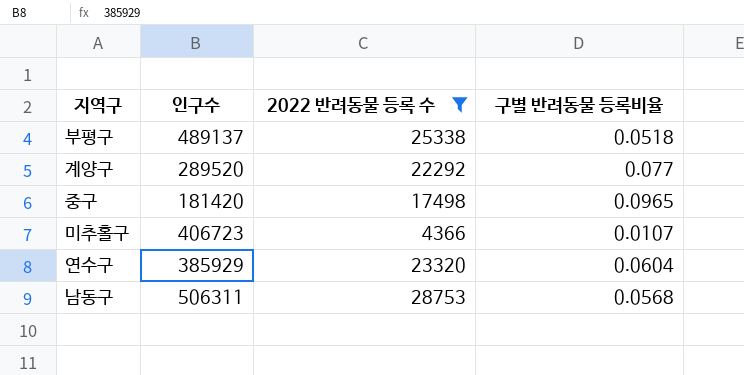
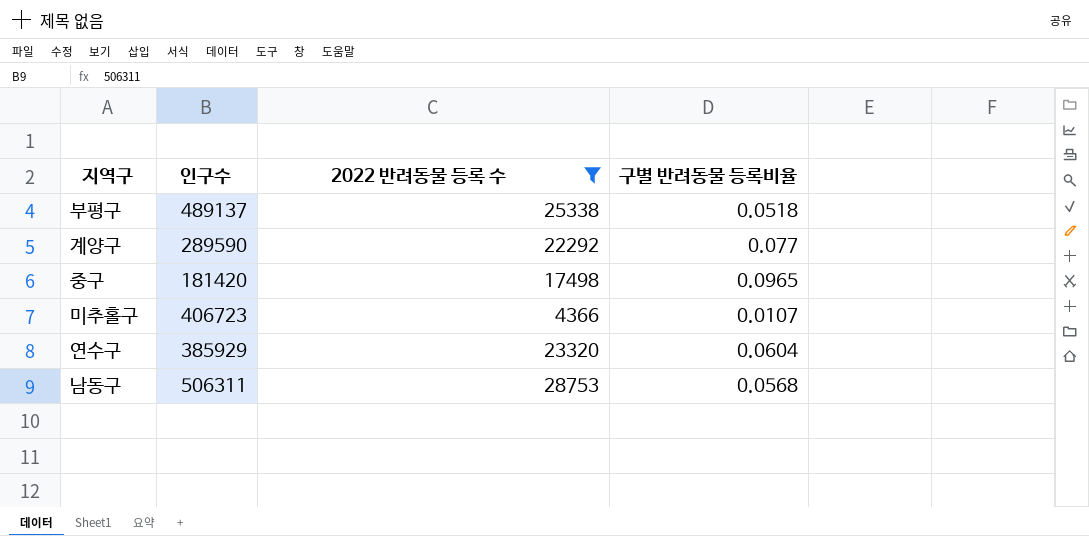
계양구 | 인구수: 289520 -> 289590

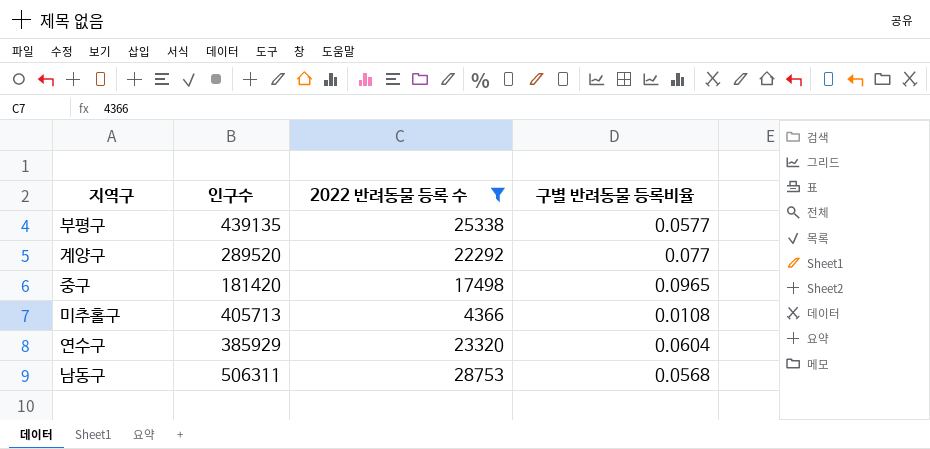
부평구 | 인구수: 489137 -> 439135
부평구 | 구별 반려동물 등록비율: 0.0518 -> 0.0577
계양구 | 인구수: 289590 -> 289520
미추홀구 | 인구수: 406723 -> 405713
미추홀구 | 구별 반려동물 등록비율: 0.0107 -> 0.0108

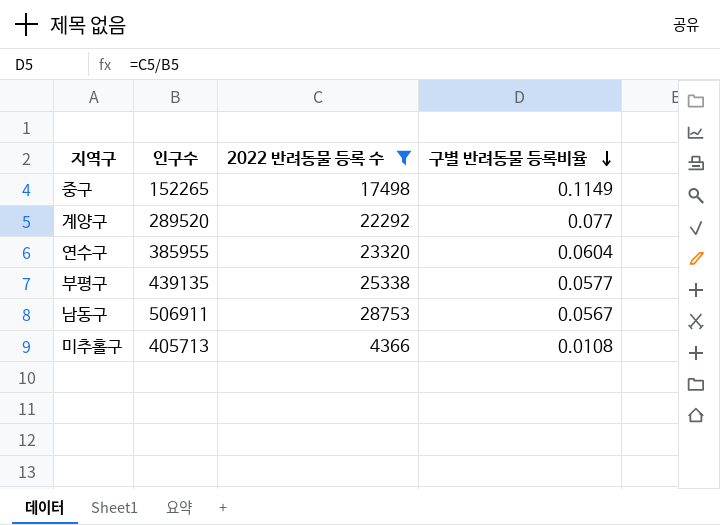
row order: none -> 구별 반려동물 등록비율 descending
중구 | 인구수: 181420 -> 152265
중구 | 구별 반려동물 등록비율: 0.0965 -> 0.1149
연수구 | 인구수: 385929 -> 385955
남동구 | 인구수: 506311 -> 506911
남동구 | 구별 반려동물 등록비율: 0.0568 -> 0.0567

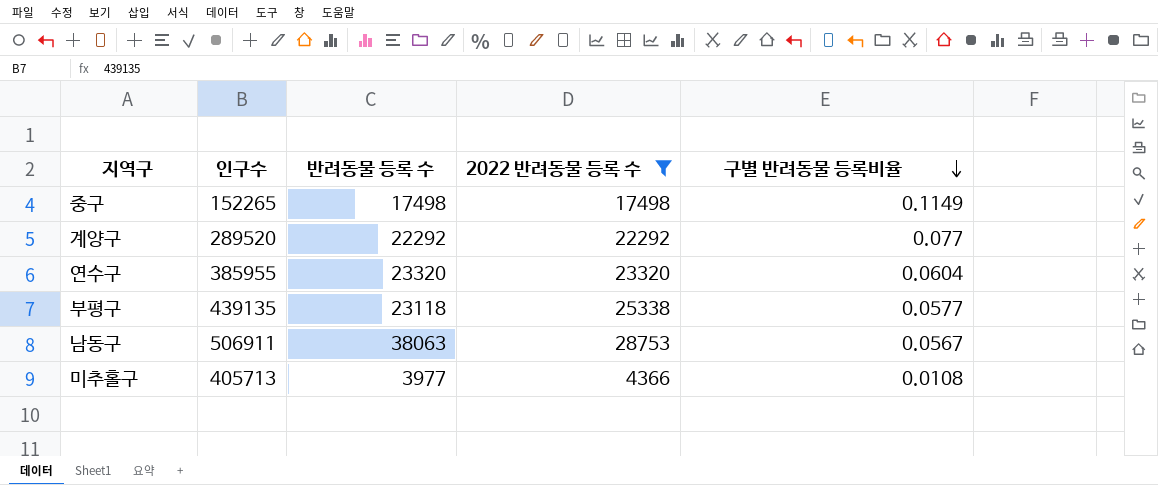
column 반려동물 등록 수 | position: none -> 3

